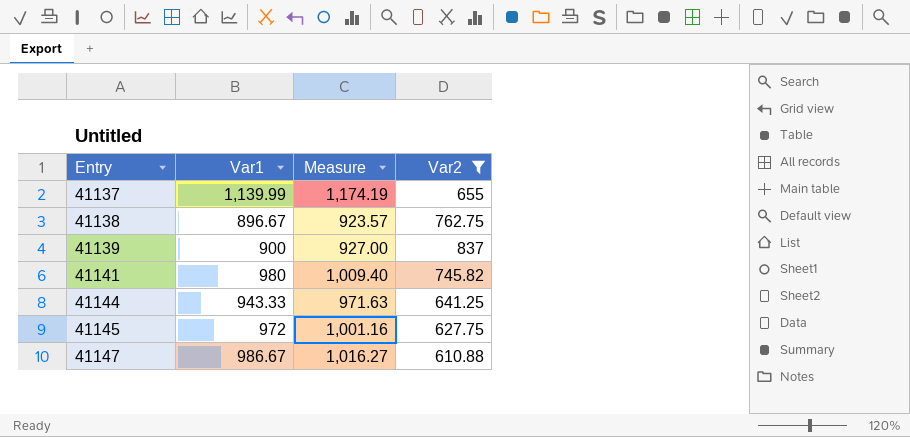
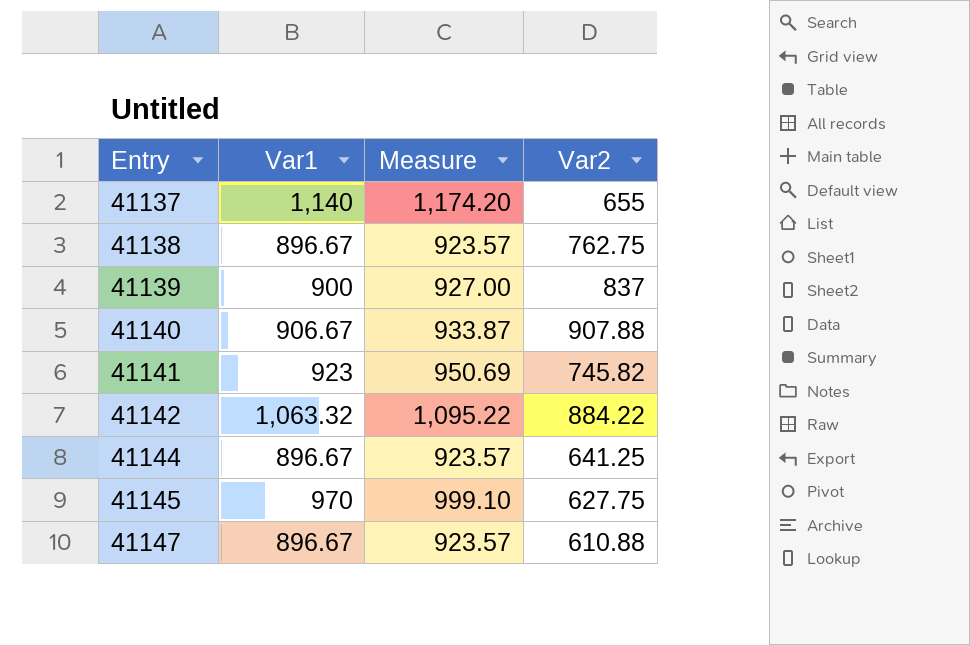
filter: Var2 <= 837 -> none
41137 | Var1: 1,139.99 -> 1,140
41137 | Measure: 1,174.19 -> 1,174.20
41141 | Var1: 980 -> 923
41141 | Measure: 1,009.40 -> 950.69
41144 | Var1: 943.33 -> 896.67
41144 | Measure: 971.63 -> 923.57
41145 | Var1: 972 -> 970
41145 | Measure: 1,001.16 -> 999.10
41147 | Var1: 986.67 -> 896.67
41147 | Measure: 1,016.27 -> 923.57

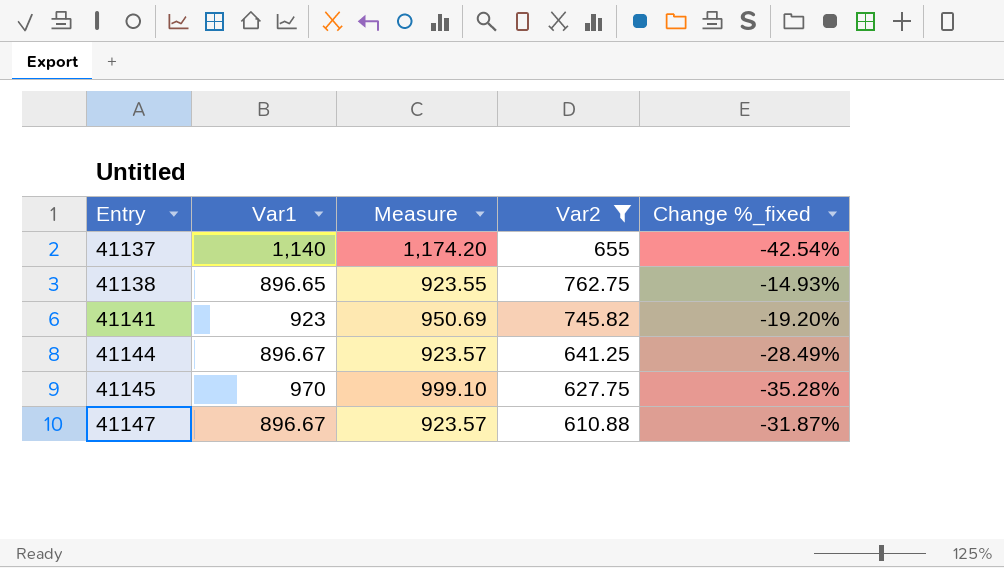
filter: none -> Var2 <= 762.75
column Change %_fixed | formula: none -> ([Var2] - [Var1]) / [Var1]
41138 | Var1: 896.67 -> 896.65
41138 | Measure: 923.57 -> 923.55

